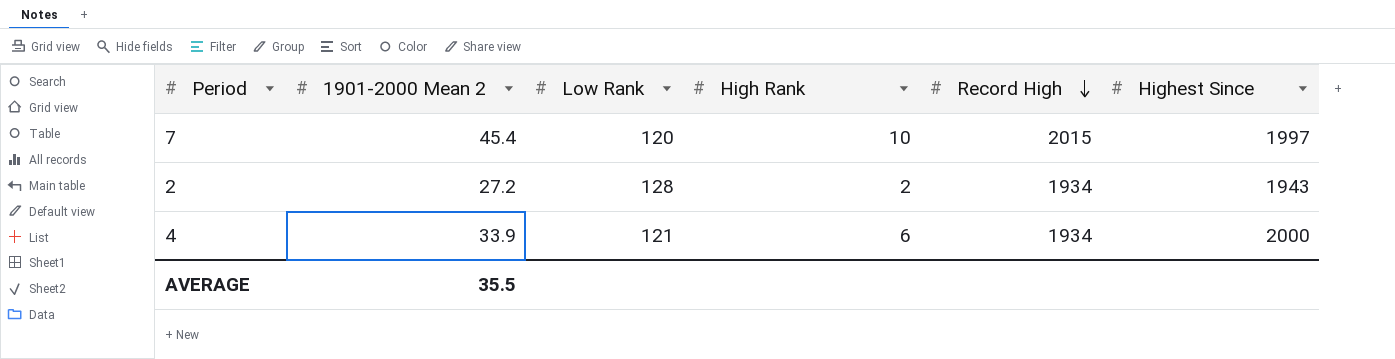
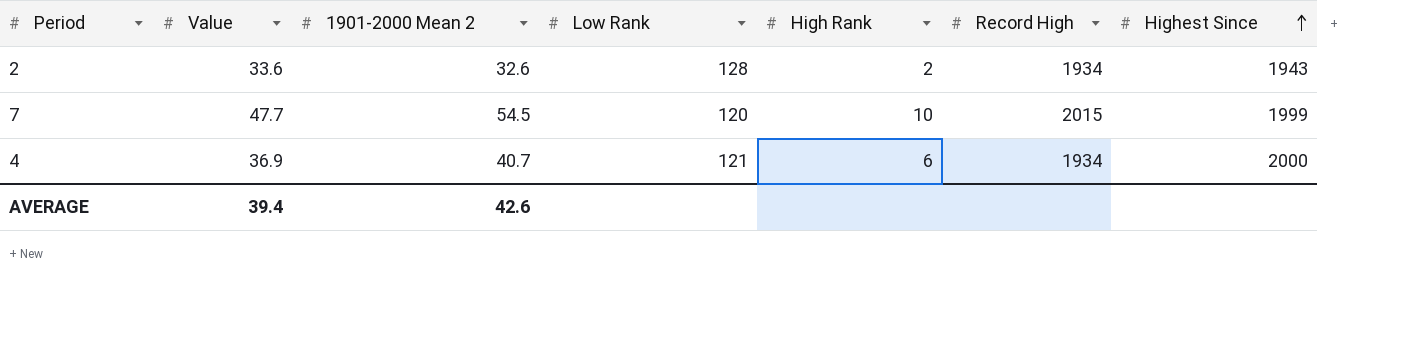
row order: Record High descending -> Highest Since ascending
column Value | position: none -> 2
2 | 1901-2000 Mean 2: 27.2 -> 32.6
7 | 1901-2000 Mean 2: 45.4 -> 54.5
7 | Highest Since: 1997 -> 1999
4 | 1901-2000 Mean 2: 33.9 -> 40.7
AVERAGE | 1901-2000 Mean 2: 35.5 -> 42.6

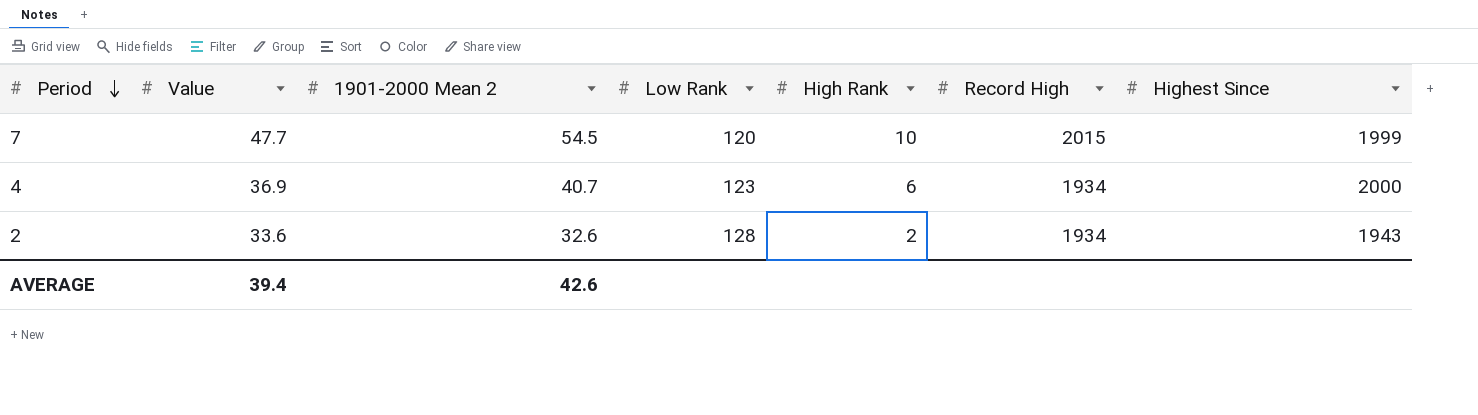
row order: Highest Since ascending -> Period descending
4 | Low Rank: 121 -> 123

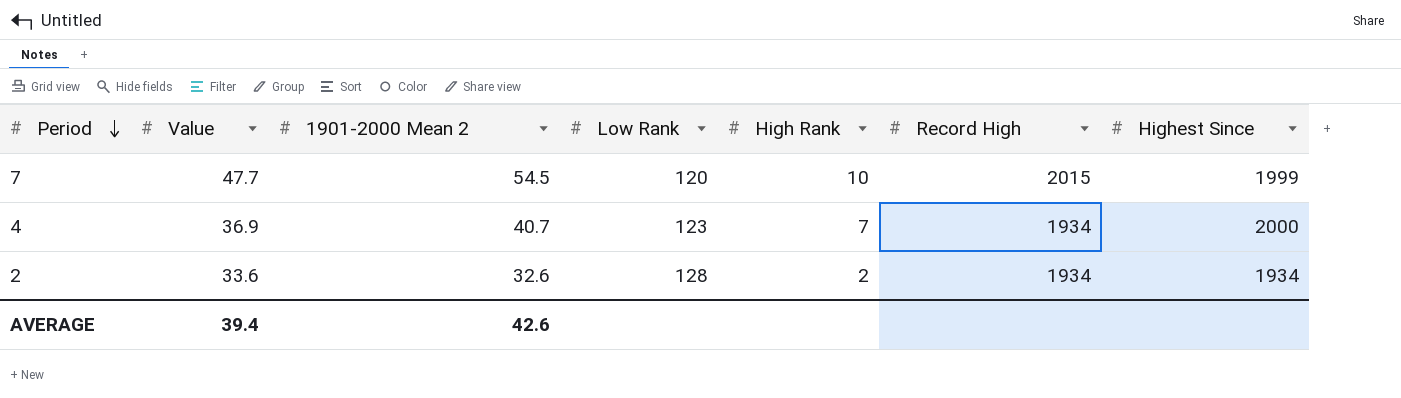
4 | High Rank: 6 -> 7
2 | Highest Since: 1943 -> 1934

